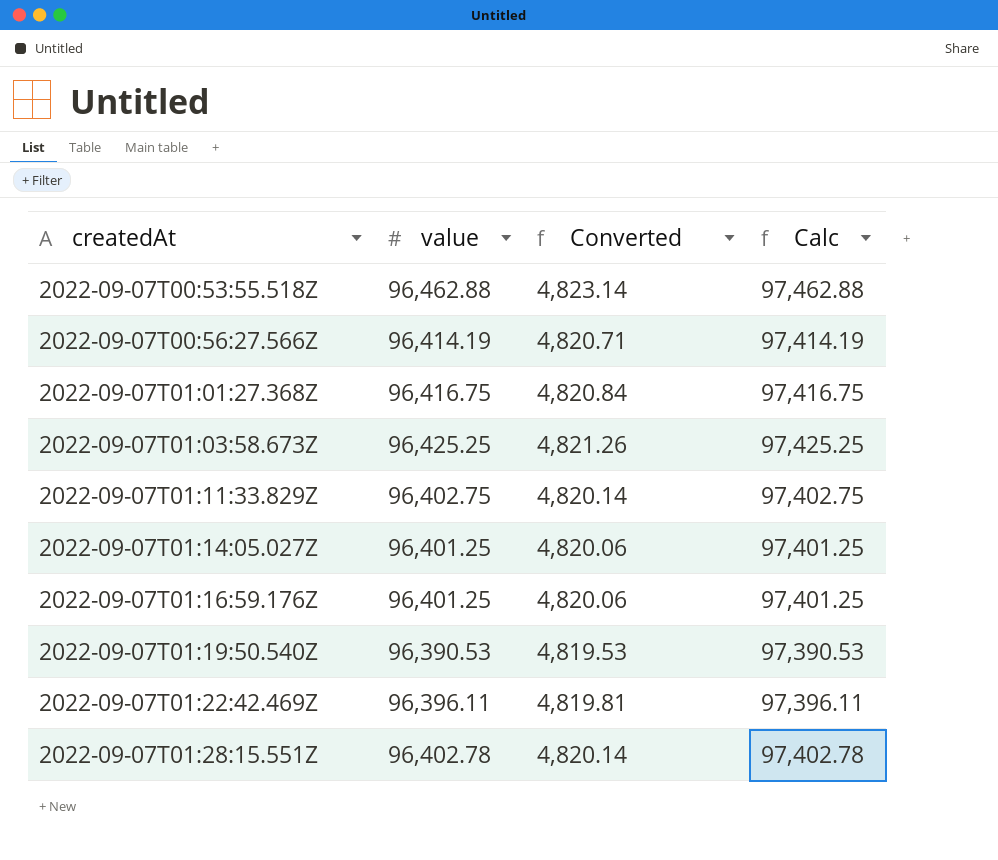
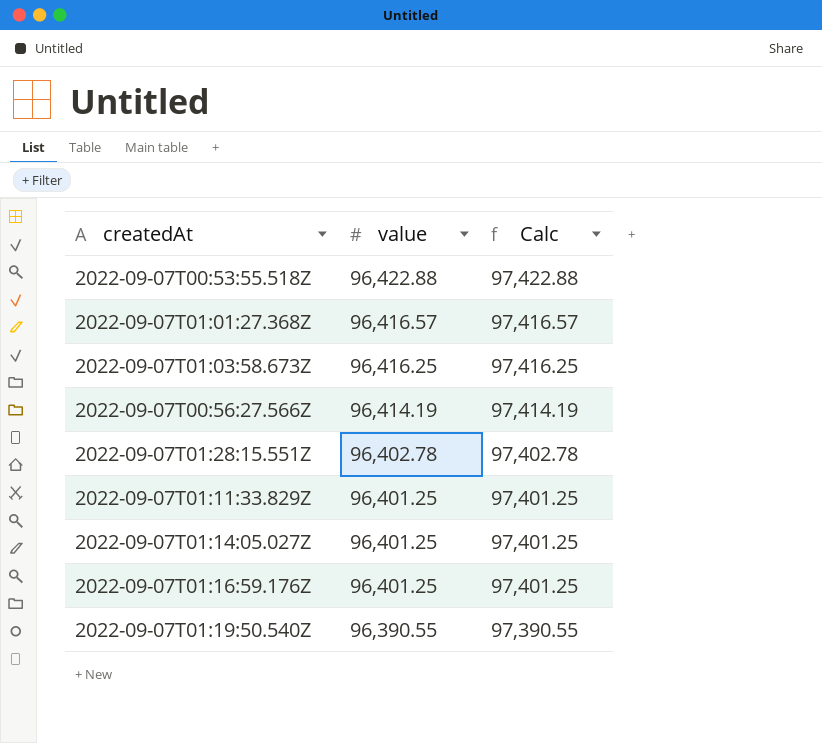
row order: createdAt ascending -> value descending
column Converted | formula: [value] * 0.05 -> none
row 2022-09-07T01:22:42.469Z: 96,396.11 | 4,819.81 | 97,396.11 -> none
2022-09-07T00:53:55.518Z | value: 96,462.88 -> 96,422.88
2022-09-07T00:53:55.518Z | Calc: 97,462.88 -> 97,422.88
2022-09-07T01:01:27.368Z | value: 96,416.75 -> 96,416.57
2022-09-07T01:01:27.368Z | Calc: 97,416.75 -> 97,416.57
2022-09-07T01:03:58.673Z | value: 96,425.25 -> 96,416.25
2022-09-07T01:03:58.673Z | Calc: 97,425.25 -> 97,416.25
2022-09-07T01:11:33.829Z | value: 96,402.75 -> 96,401.25
2022-09-07T01:11:33.829Z | Calc: 97,402.75 -> 97,401.25
2022-09-07T01:19:50.540Z | value: 96,390.53 -> 96,390.55
2022-09-07T01:19:50.540Z | Calc: 97,390.53 -> 97,390.55

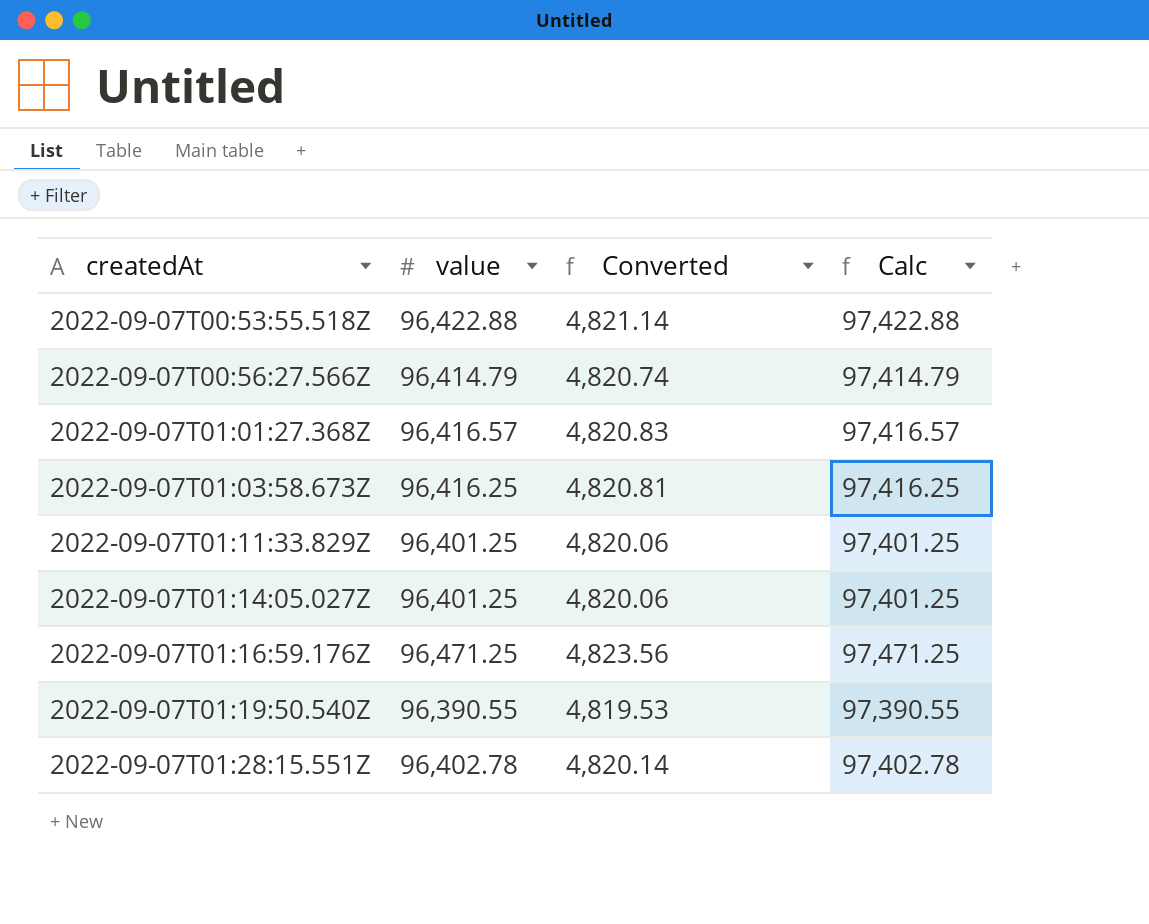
row order: value descending -> createdAt ascending
column Converted | formula: none -> [value] * 0.05
2022-09-07T00:56:27.566Z | value: 96,414.19 -> 96,414.79
2022-09-07T00:56:27.566Z | Calc: 97,414.19 -> 97,414.79
2022-09-07T01:16:59.176Z | value: 96,401.25 -> 96,471.25
2022-09-07T01:16:59.176Z | Calc: 97,401.25 -> 97,471.25

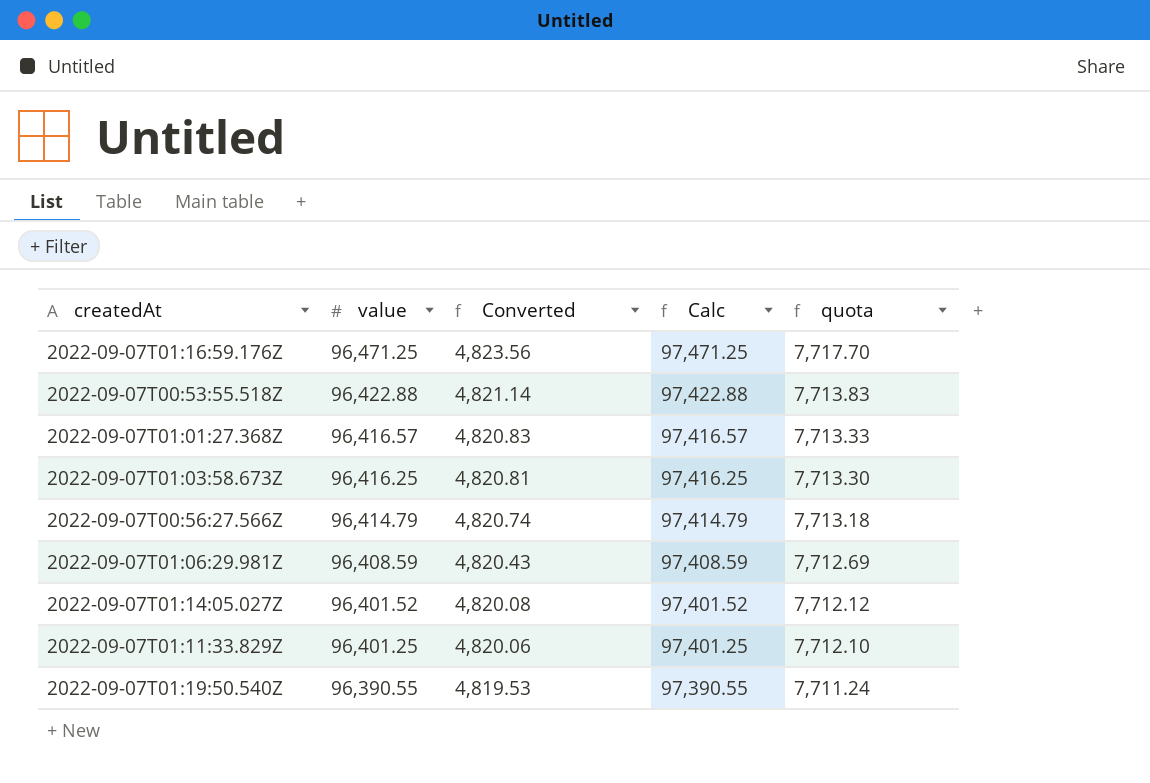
row order: createdAt ascending -> value descending
column quota | formula: none -> [value] * 0.08
row 2022-09-07T01:28:15.551Z: 96,402.78 | 4,820.14 | 97,402.78 -> none
row 2022-09-07T01:06:29.981Z: none -> 96,408.59 | 4,820.43 | 97,408.59 | 7,712.69
2022-09-07T01:14:05.027Z | value: 96,401.25 -> 96,401.52
2022-09-07T01:14:05.027Z | Converted: 4,820.06 -> 4,820.08
2022-09-07T01:14:05.027Z | Calc: 97,401.25 -> 97,401.52

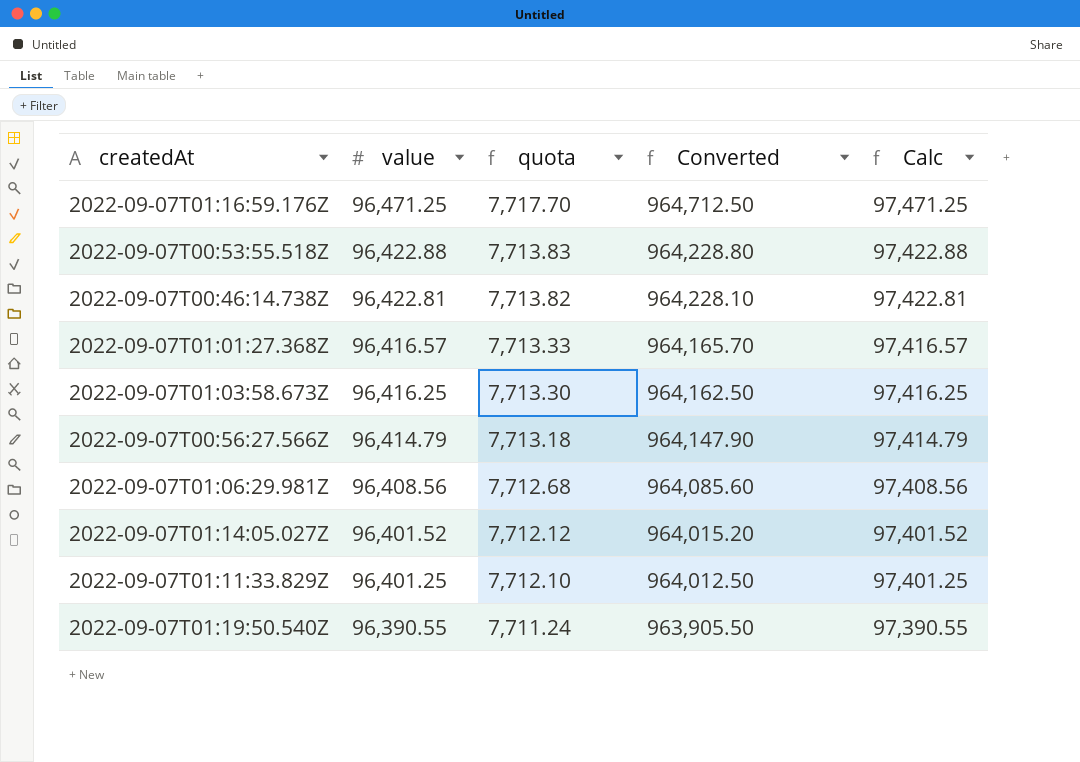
column quota | position: 5 -> 3
column Converted | formula: [value] * 0.05 -> [value] * 10
row 2022-09-07T00:46:14.738Z: none -> 96,422.81 | 7,713.82 | 964,228.10 | 97,422.81
2022-09-07T01:06:29.981Z | value: 96,408.59 -> 96,408.56
2022-09-07T01:06:29.981Z | quota: 7,712.69 -> 7,712.68
2022-09-07T01:06:29.981Z | Calc: 97,408.59 -> 97,408.56

